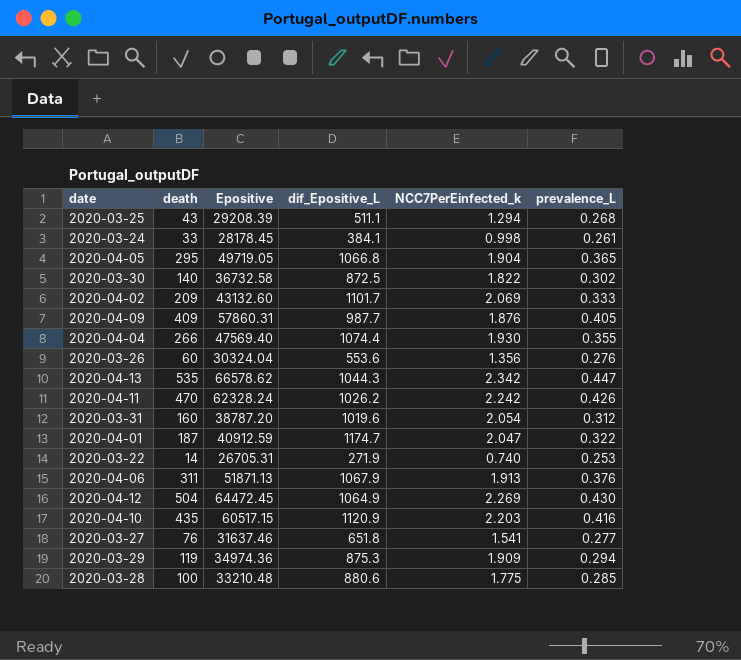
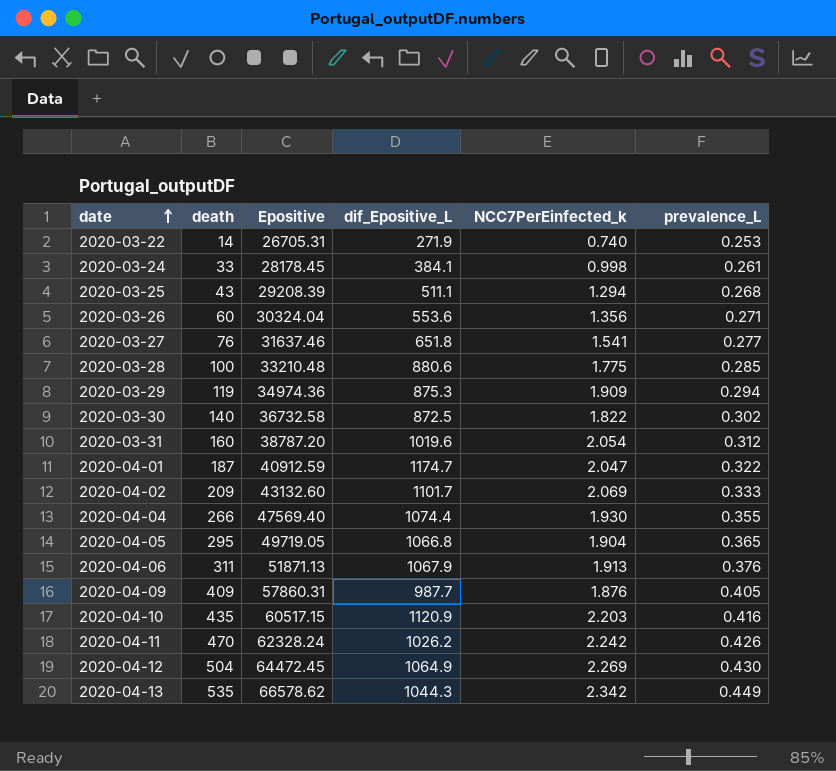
row order: none -> date ascending
2020-03-26 | prevalence_L: 0.276 -> 0.271
2020-04-13 | prevalence_L: 0.447 -> 0.449

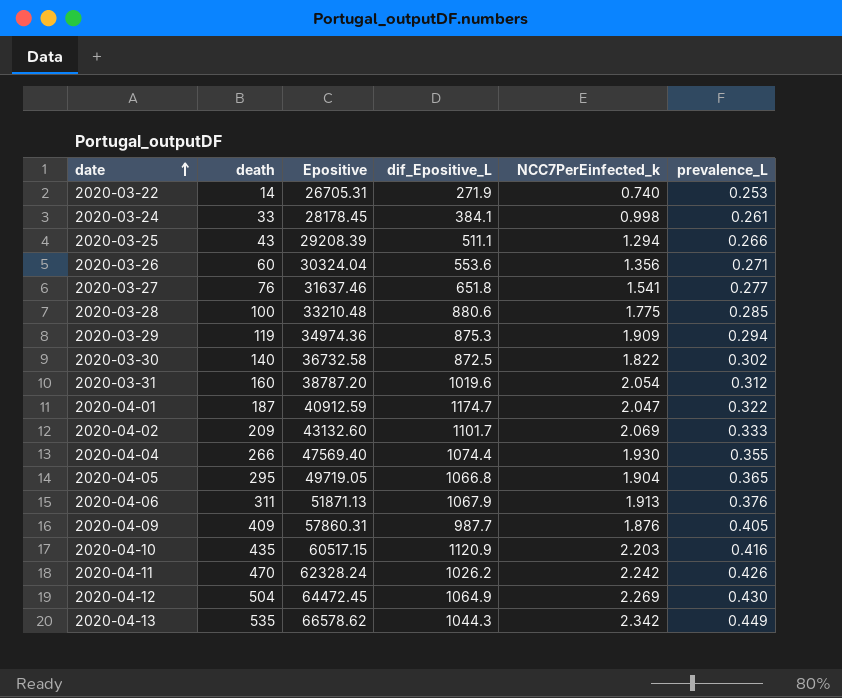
2020-03-25 | prevalence_L: 0.268 -> 0.266

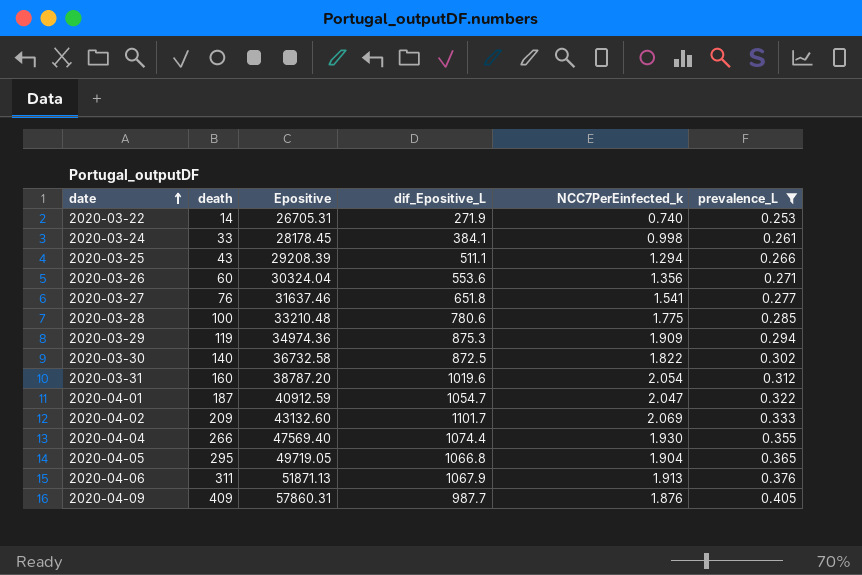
filter: none -> prevalence_L <= 0.405
2020-03-28 | dif_Epositive_L: 880.6 -> 780.6
2020-04-01 | dif_Epositive_L: 1174.7 -> 1054.7

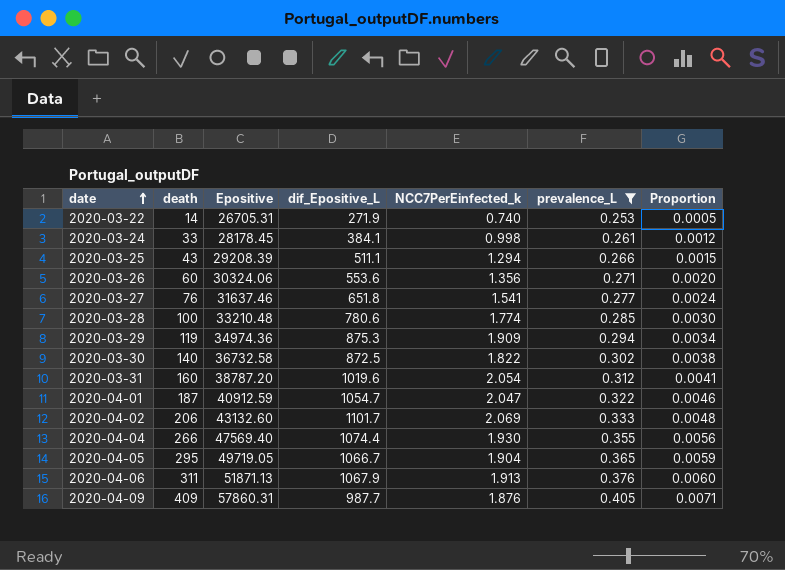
column Proportion | formula: none -> [death] / [Epositive]
2020-03-26 | Epositive: 30324.04 -> 30324.06
2020-03-28 | NCC7PerEinfected_k: 1.775 -> 1.774
2020-04-02 | death: 209 -> 206
2020-04-05 | dif_Epositive_L: 1066.8 -> 1066.7

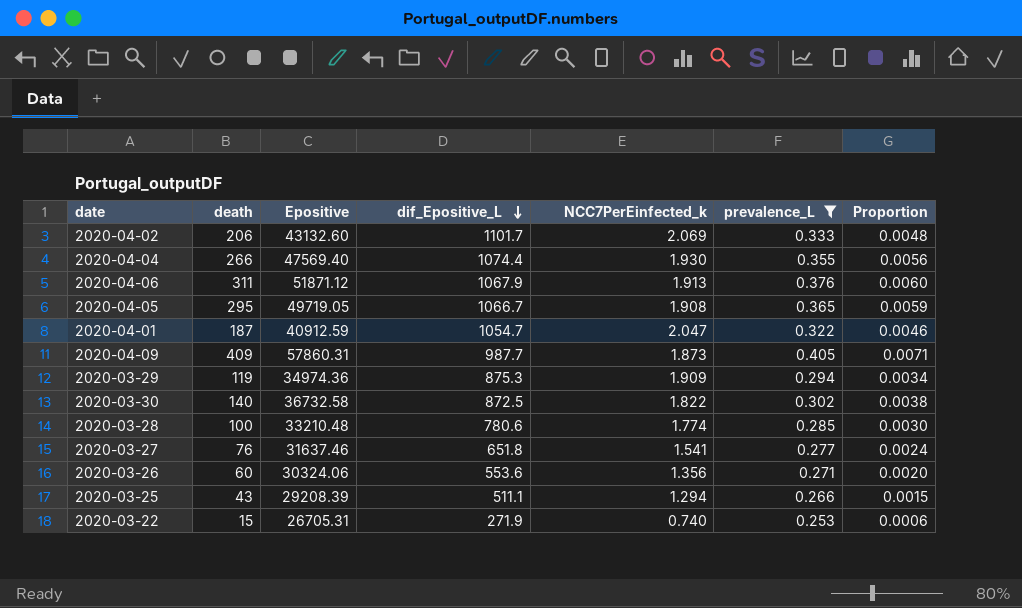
row order: date ascending -> dif_Epositive_L descending
row 2020-03-24: 33 | 28178.45 | 384.1 | 0.998 | 0.261 | 0.0012 -> none
row 2020-03-31: 160 | 38787.20 | 1019.6 | 2.054 | 0.312 | 0.0041 -> none
2020-04-06 | Epositive: 51871.13 -> 51871.12
2020-04-05 | NCC7PerEinfected_k: 1.904 -> 1.908
2020-04-09 | NCC7PerEinfected_k: 1.876 -> 1.873
2020-03-22 | death: 14 -> 15
2020-03-22 | Proportion: 0.0005 -> 0.0006

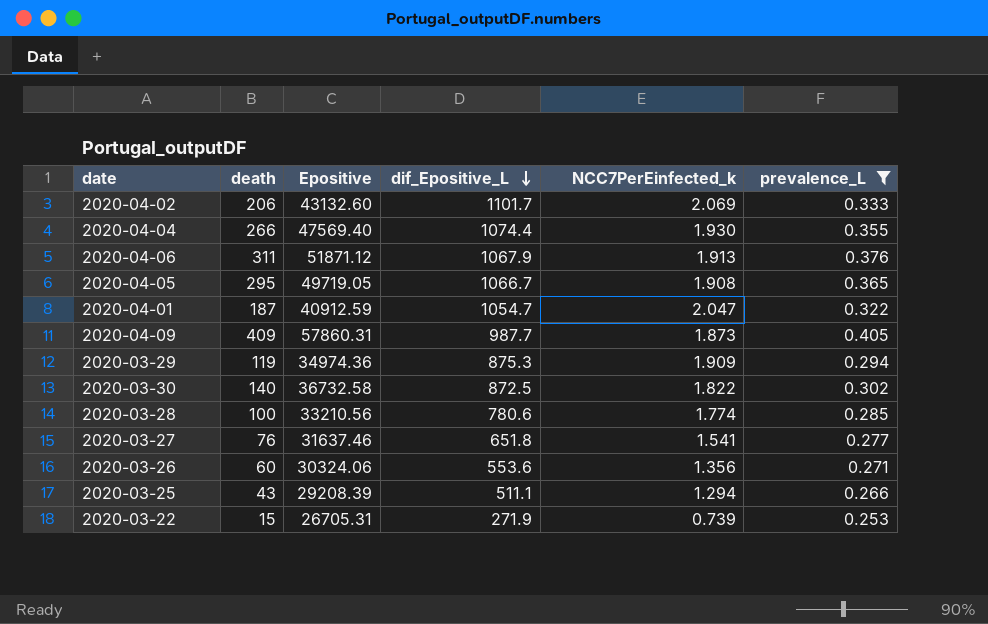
column Proportion | formula: [death] / [Epositive] -> none
2020-03-28 | Epositive: 33210.48 -> 33210.56
2020-03-22 | NCC7PerEinfected_k: 0.740 -> 0.739

